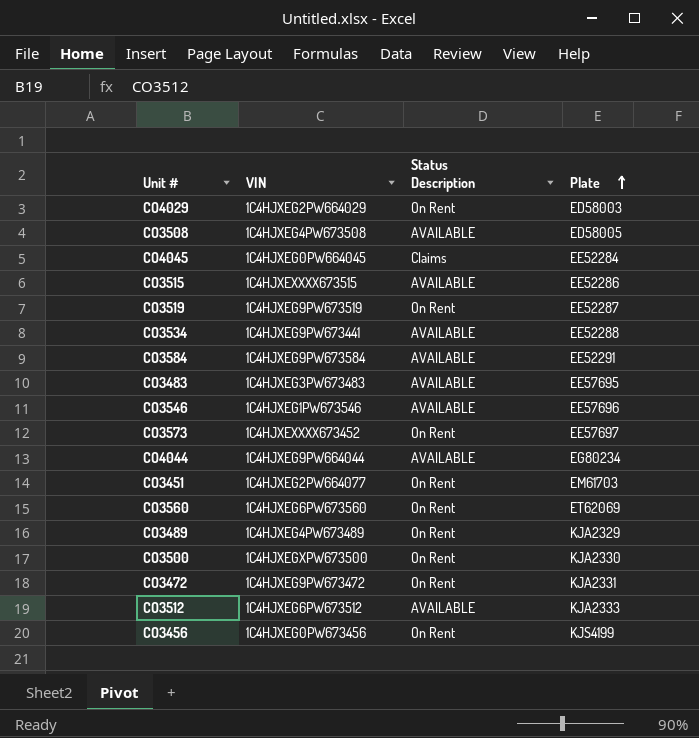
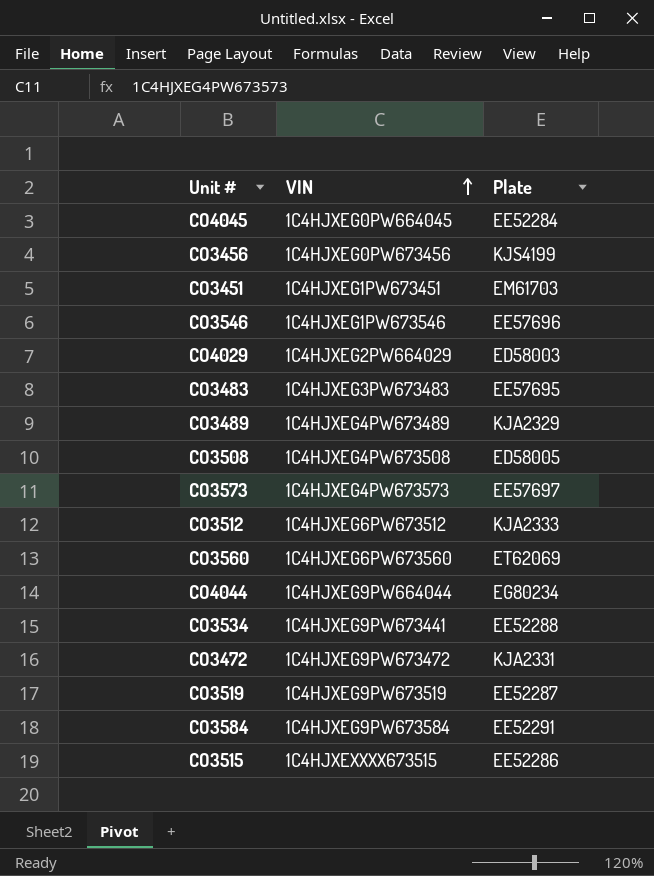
row order: Plate ascending -> VIN ascending
column Status Description | position: 3 -> none
row CO3500: 1C4HJXEGXPW673500 | On Rent | KJA2330 -> none
CO3451 | VIN: 1C4HJXEG2PW664077 -> 1C4HJXEG1PW673451
CO3573 | VIN: 1C4HJXEXXXX673452 -> 1C4HJXEG4PW673573

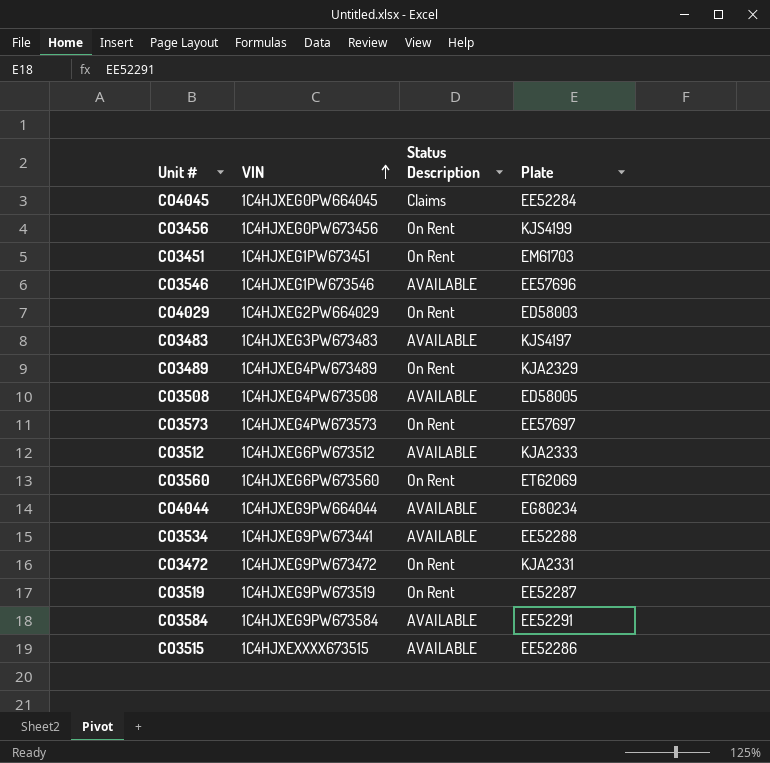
column Status Description | position: none -> 3
CO3483 | Plate: EE57695 -> KJS4197

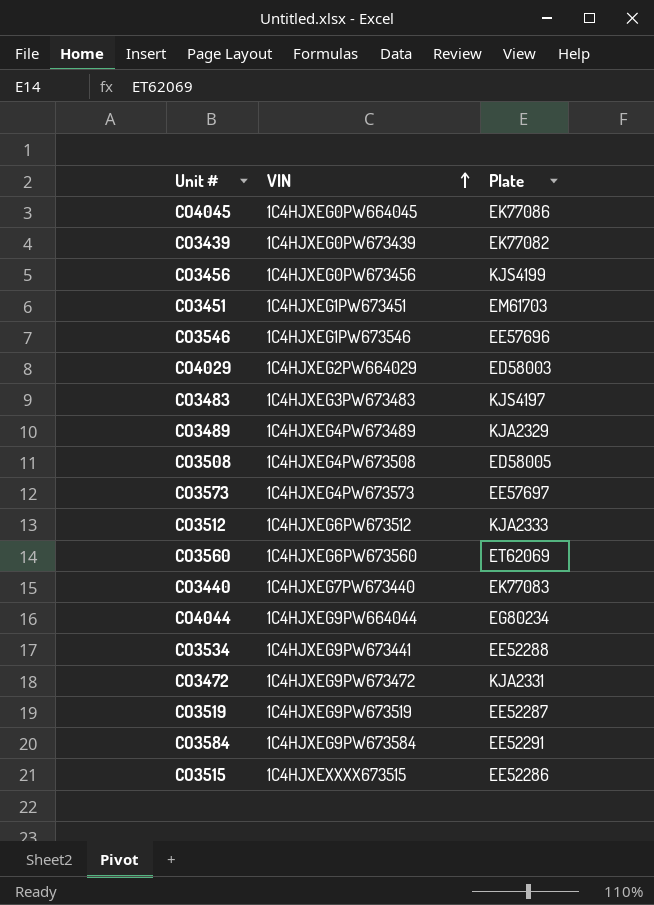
column Status Description | position: 3 -> none
CO4045 | Plate: EE52284 -> EK77086
row CO3439: none -> 1C4HJXEG0PW673439 | EK77082
row CO3440: none -> 1C4HJXEG7PW673440 | EK77083

